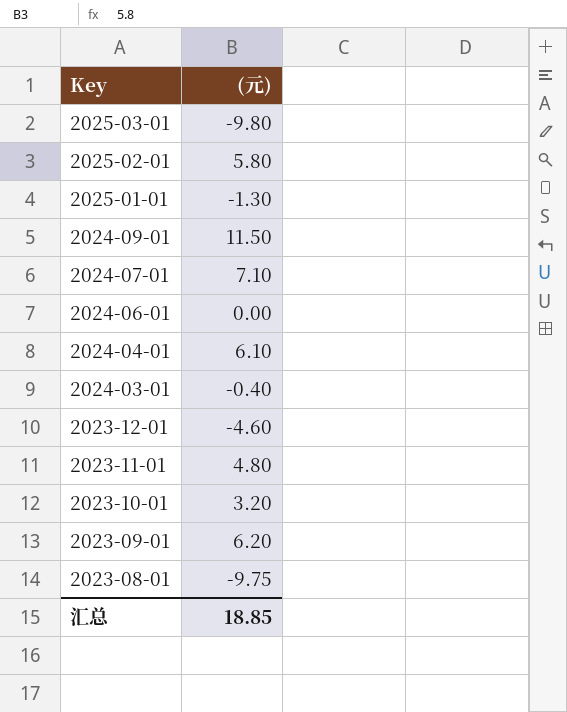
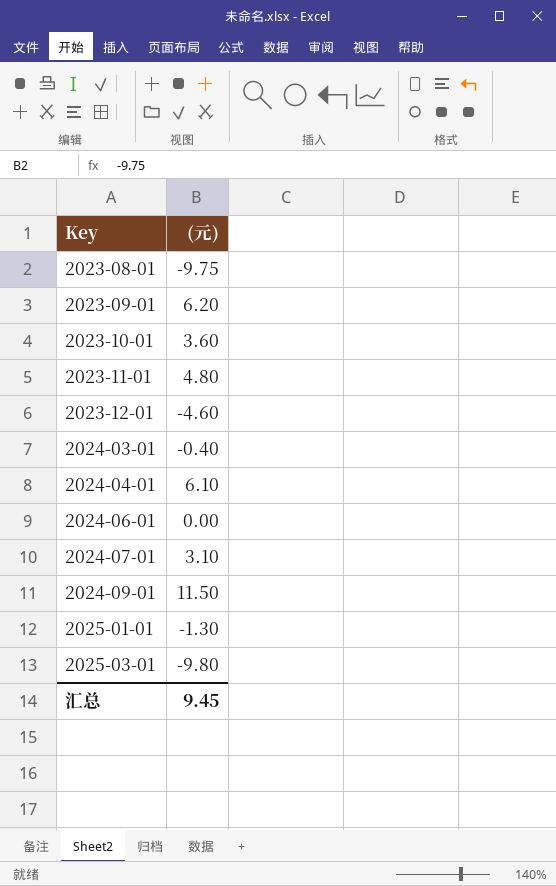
row order: Key descending -> Key ascending
row 2025-02-01: 5.80 -> none
2023-10-01 | (元): 3.20 -> 3.60
2024-07-01 | (元): 7.10 -> 3.10
汇总 | (元): 18.85 -> 9.45

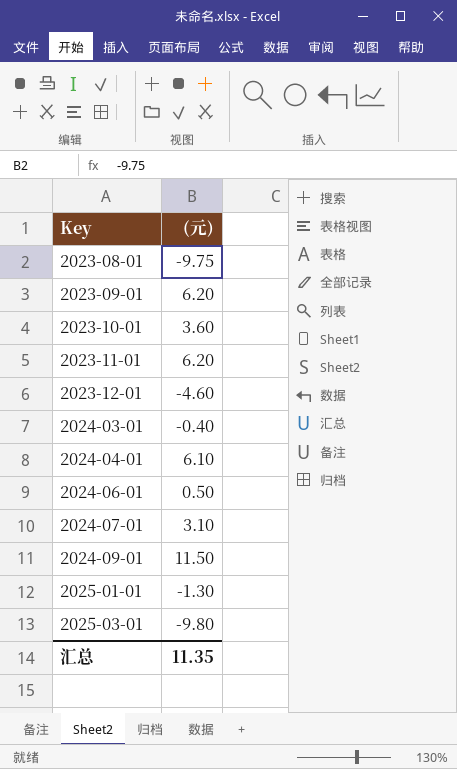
2023-11-01 | (元): 4.80 -> 6.20
2024-06-01 | (元): 0.00 -> 0.50
汇总 | (元): 9.45 -> 11.35

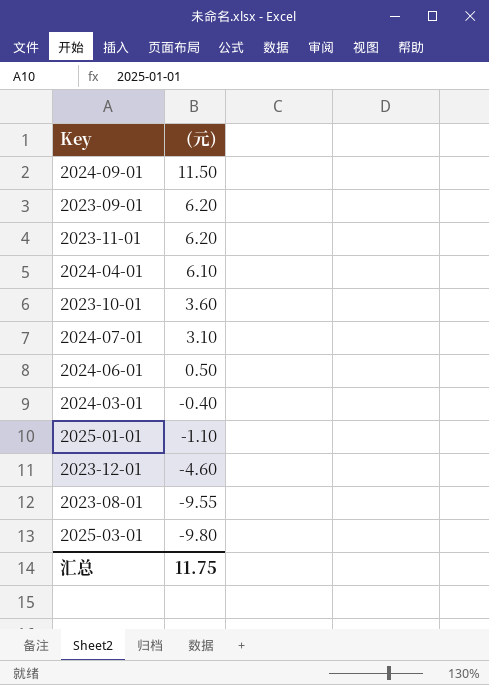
row order: Key ascending -> (元) descending
2025-01-01 | (元): -1.30 -> -1.10
2023-08-01 | (元): -9.75 -> -9.55
汇总 | (元): 11.35 -> 11.75

